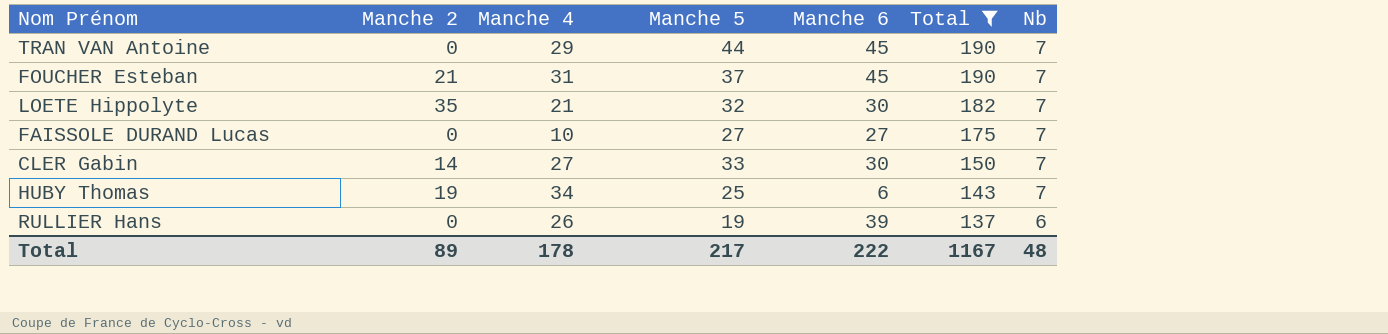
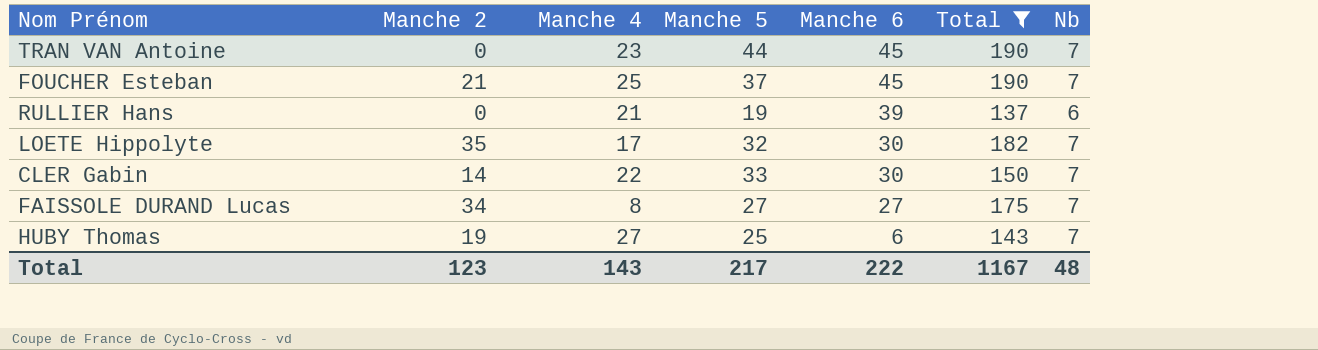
row order: Total descending -> Manche 6 descending
TRAN VAN Antoine | Manche 4: 29 -> 23
FOUCHER Esteban | Manche 4: 31 -> 25
RULLIER Hans | Manche 4: 26 -> 21
LOETE Hippolyte | Manche 4: 21 -> 17
CLER Gabin | Manche 4: 27 -> 22
FAISSOLE DURAND Lucas | Manche 2: 0 -> 34
FAISSOLE DURAND Lucas | Manche 4: 10 -> 8
HUBY Thomas | Manche 4: 34 -> 27
Total | Manche 2: 89 -> 123
Total | Manche 4: 178 -> 143

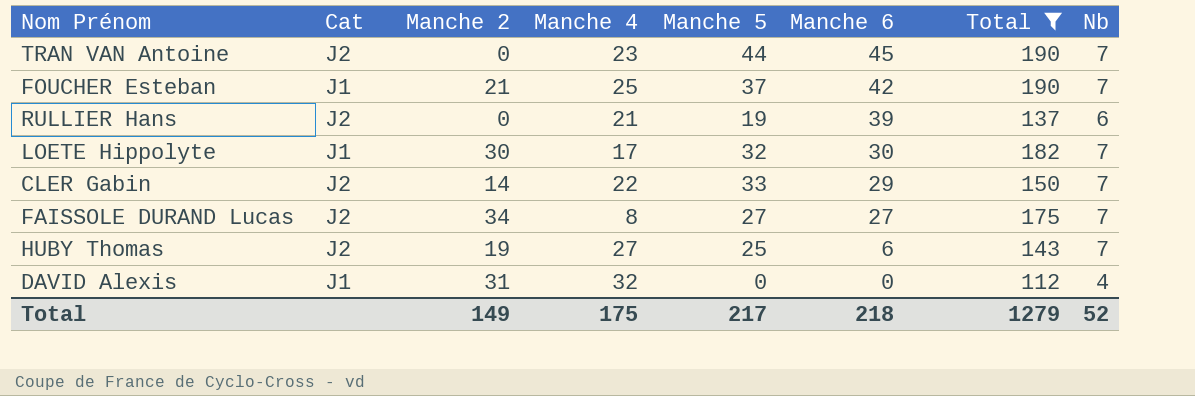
column Cat | position: none -> 2
FOUCHER Esteban | Manche 6: 45 -> 42
LOETE Hippolyte | Manche 2: 35 -> 30
CLER Gabin | Manche 6: 30 -> 29
row DAVID Alexis: none -> J1 | 31 | 32 | 0 | 0 | 112 | 4
Total | Manche 2: 123 -> 149
Total | Manche 4: 143 -> 175
Total | Manche 6: 222 -> 218
Total | Total: 1167 -> 1279
Total | Nb: 48 -> 52

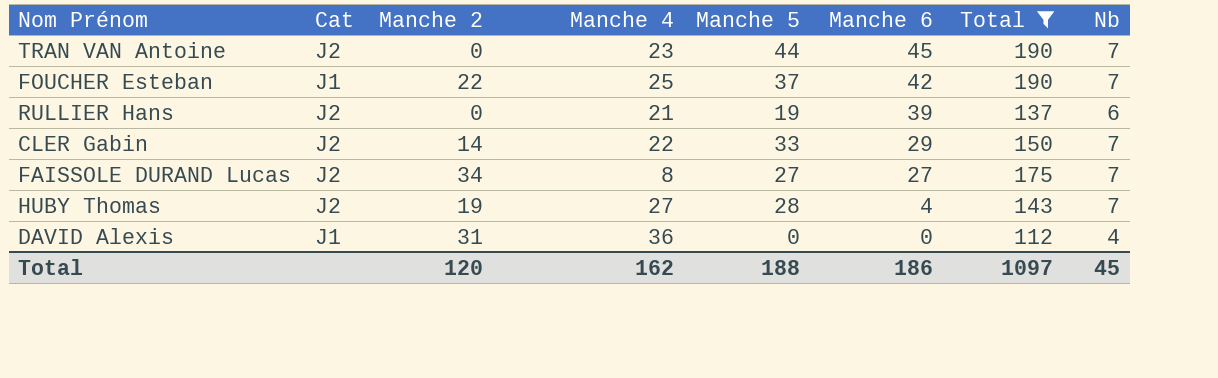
row LOETE Hippolyte: J1 | 30 | 17 | 32 | 30 | 182 | 7 -> none
FOUCHER Esteban | Manche 2: 21 -> 22
HUBY Thomas | Manche 5: 25 -> 28
HUBY Thomas | Manche 6: 6 -> 4
DAVID Alexis | Manche 4: 32 -> 36
Total | Manche 2: 149 -> 120
Total | Manche 4: 175 -> 162
Total | Manche 5: 217 -> 188
Total | Manche 6: 218 -> 186
Total | Total: 1279 -> 1097
Total | Nb: 52 -> 45

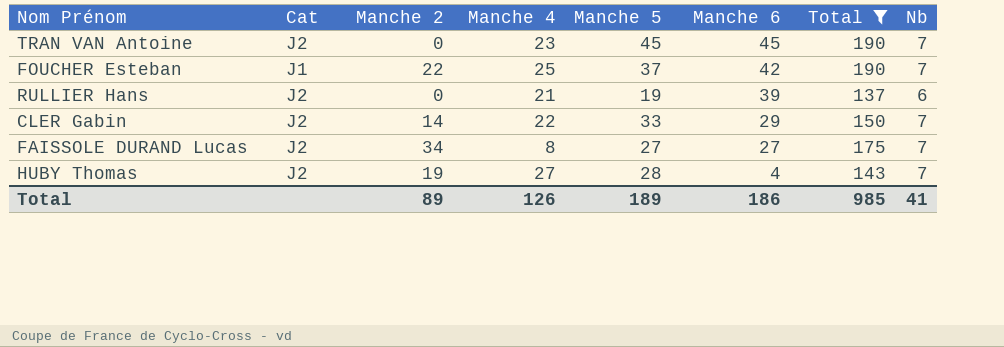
row DAVID Alexis: J1 | 31 | 36 | 0 | 0 | 112 | 4 -> none
TRAN VAN Antoine | Manche 5: 44 -> 45
Total | Manche 2: 120 -> 89
Total | Manche 4: 162 -> 126
Total | Manche 5: 188 -> 189
Total | Total: 1097 -> 985
Total | Nb: 45 -> 41

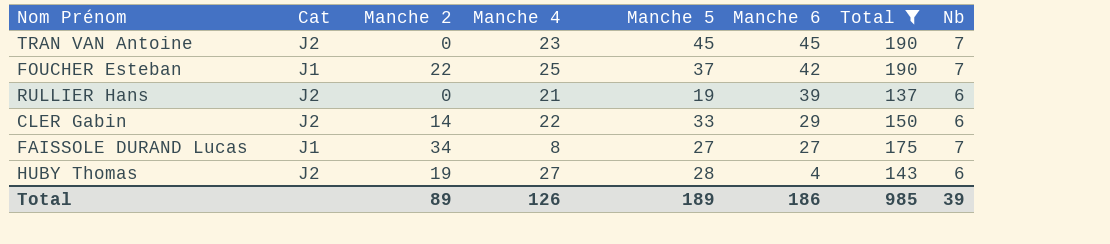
CLER Gabin | Nb: 7 -> 6
FAISSOLE DURAND Lucas | Cat: J2 -> J1
HUBY Thomas | Nb: 7 -> 6
Total | Nb: 41 -> 39

